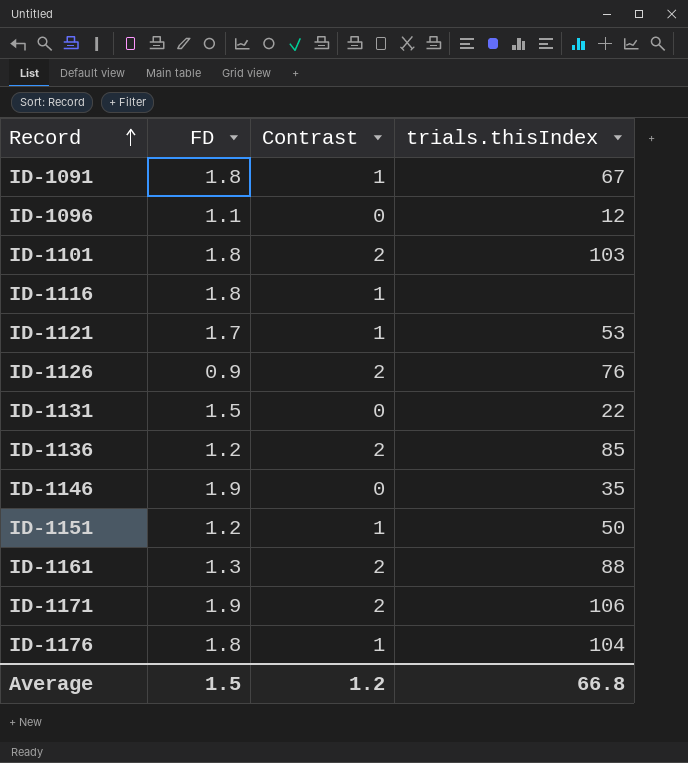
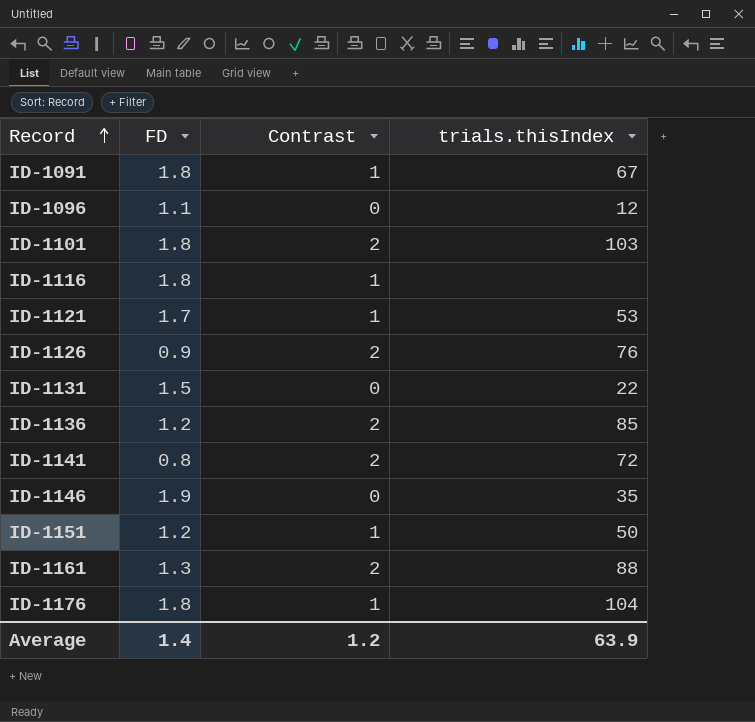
row ID-1171: 1.9 | 2 | 106 -> none
row ID-1141: none -> 0.8 | 2 | 72
Average | FD: 1.5 -> 1.4
Average | trials.thisIndex: 66.8 -> 63.9

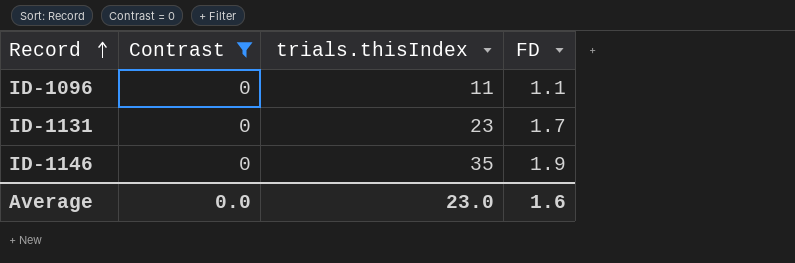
filter: none -> Contrast = 0
column FD | position: 2 -> 4
ID-1096 | trials.thisIndex: 12 -> 11
ID-1131 | trials.thisIndex: 22 -> 23
ID-1131 | FD: 1.5 -> 1.7
Average | Contrast: 1.2 -> 0.0
Average | trials.thisIndex: 63.9 -> 23.0
Average | FD: 1.4 -> 1.6

